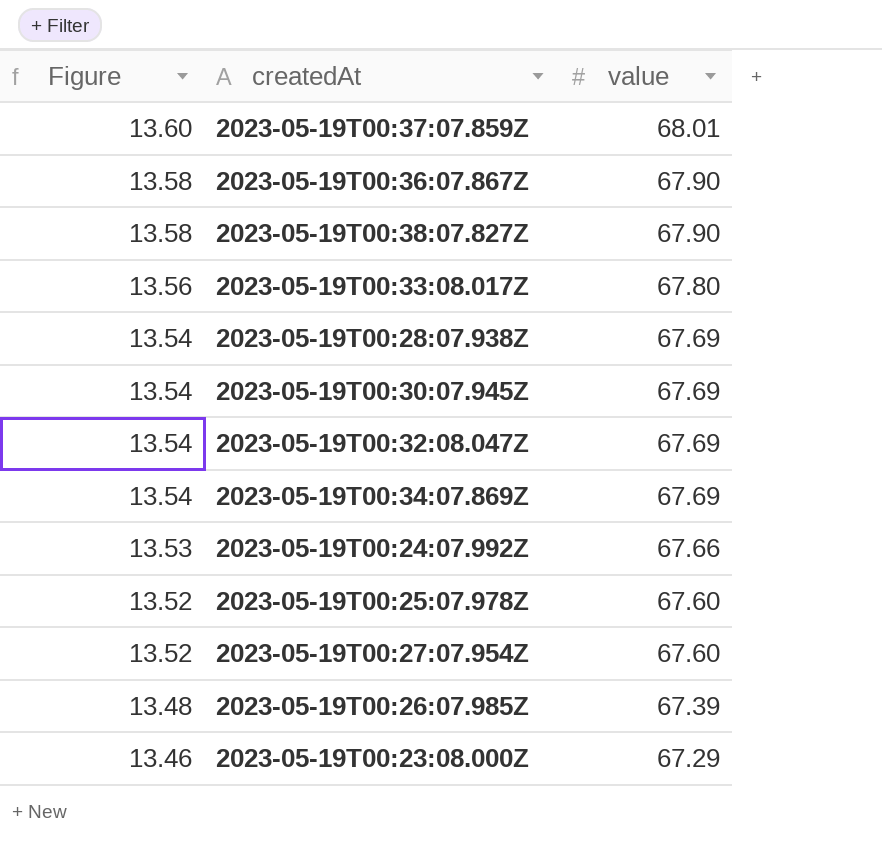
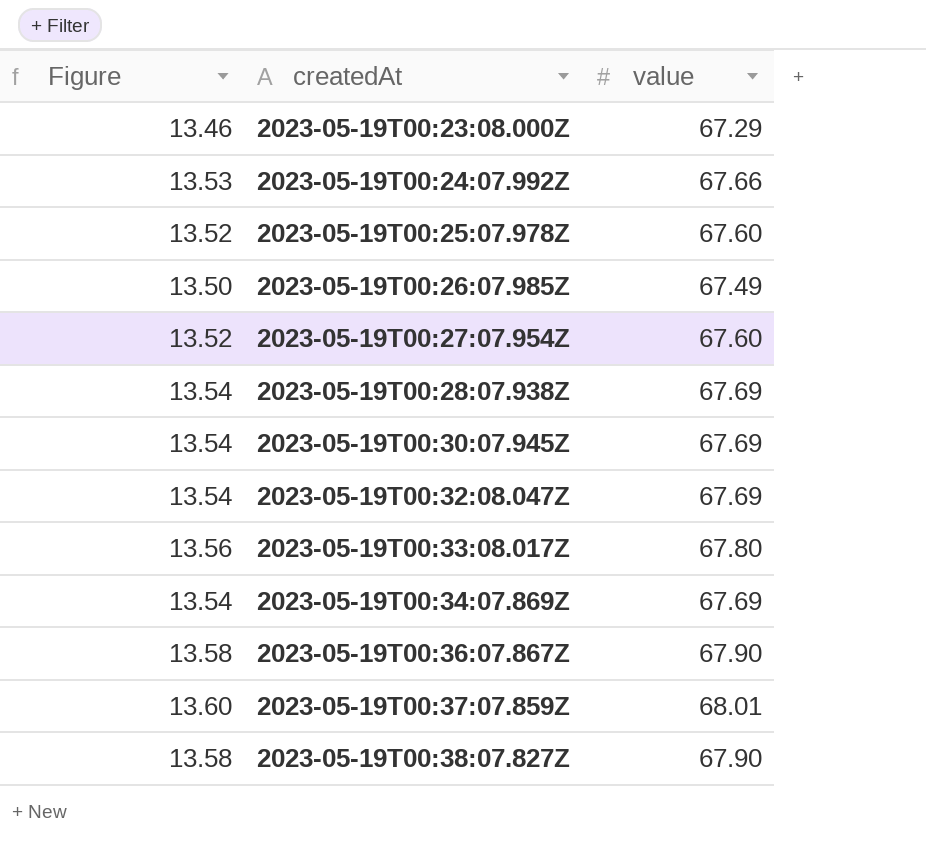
row order: Figure descending -> createdAt ascending
2023-05-19T00:26:07.985Z | Figure: 13.48 -> 13.50
2023-05-19T00:26:07.985Z | value: 67.39 -> 67.49

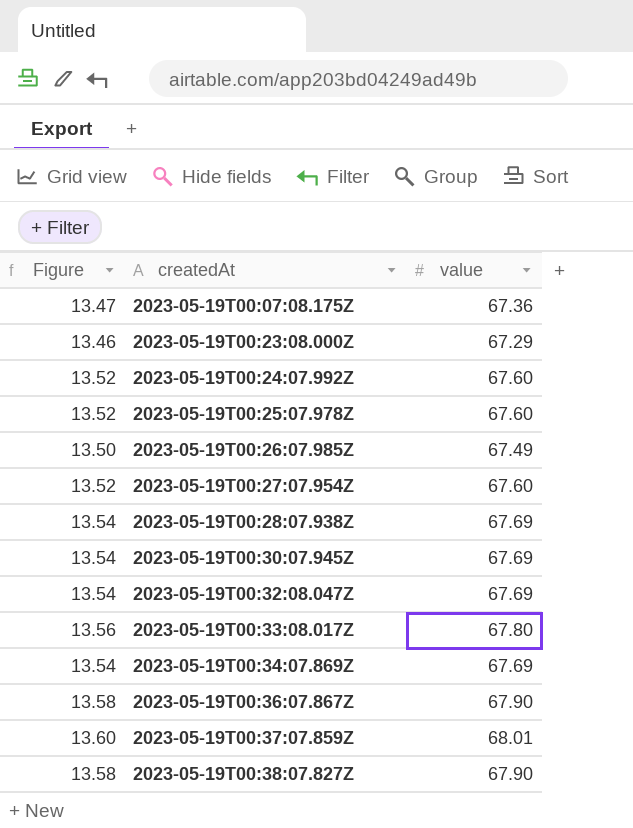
row 2023-05-19T00:07:08.175Z: none -> 13.47 | 67.36
2023-05-19T00:24:07.992Z | Figure: 13.53 -> 13.52
2023-05-19T00:24:07.992Z | value: 67.66 -> 67.60

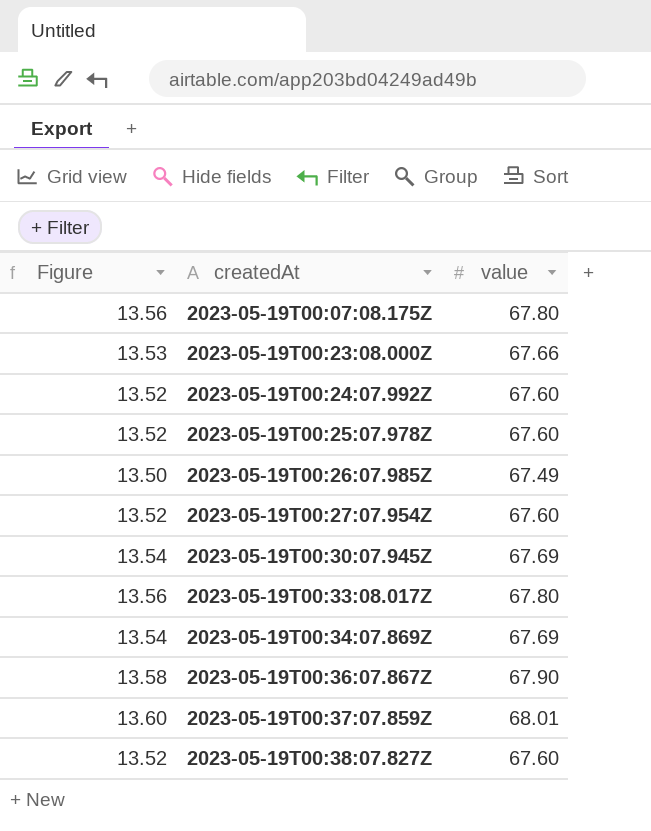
row 2023-05-19T00:28:07.938Z: 13.54 | 67.69 -> none
row 2023-05-19T00:32:08.047Z: 13.54 | 67.69 -> none
2023-05-19T00:07:08.175Z | Figure: 13.47 -> 13.56
2023-05-19T00:07:08.175Z | value: 67.36 -> 67.80
2023-05-19T00:23:08.000Z | Figure: 13.46 -> 13.53
2023-05-19T00:23:08.000Z | value: 67.29 -> 67.66
2023-05-19T00:38:07.827Z | Figure: 13.58 -> 13.52
2023-05-19T00:38:07.827Z | value: 67.90 -> 67.60

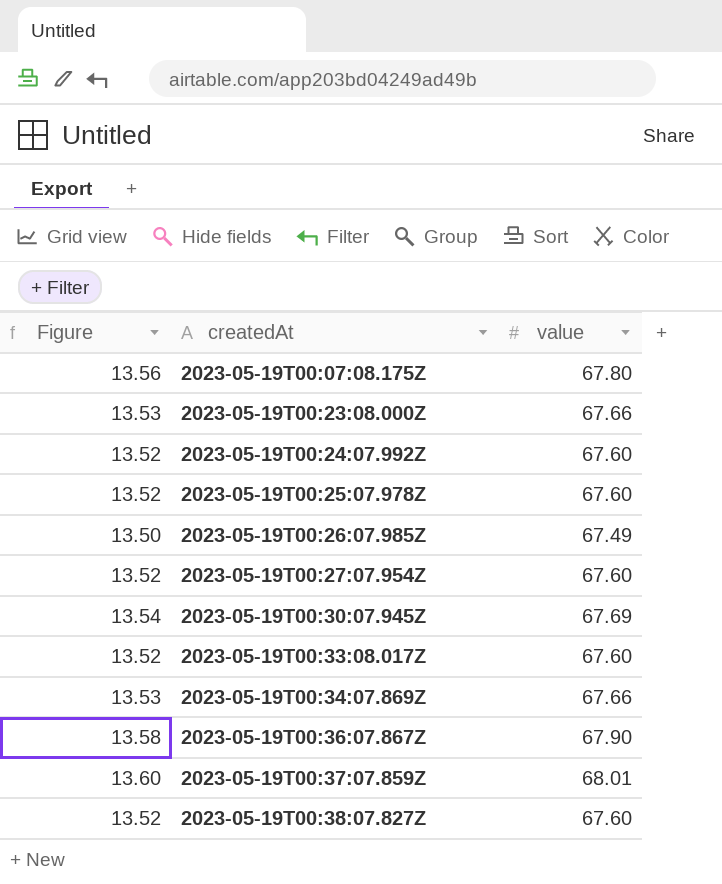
2023-05-19T00:33:08.017Z | Figure: 13.56 -> 13.52
2023-05-19T00:33:08.017Z | value: 67.80 -> 67.60
2023-05-19T00:34:07.869Z | Figure: 13.54 -> 13.53
2023-05-19T00:34:07.869Z | value: 67.69 -> 67.66

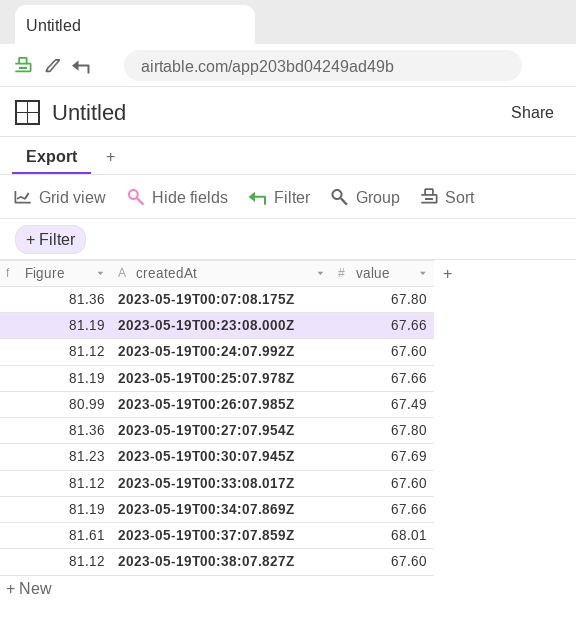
column Figure | formula: [value] * 0.2 -> [value] * 1.2
row 2023-05-19T00:36:07.867Z: 13.58 | 67.90 -> none
2023-05-19T00:25:07.978Z | value: 67.60 -> 67.66
2023-05-19T00:27:07.954Z | value: 67.60 -> 67.80

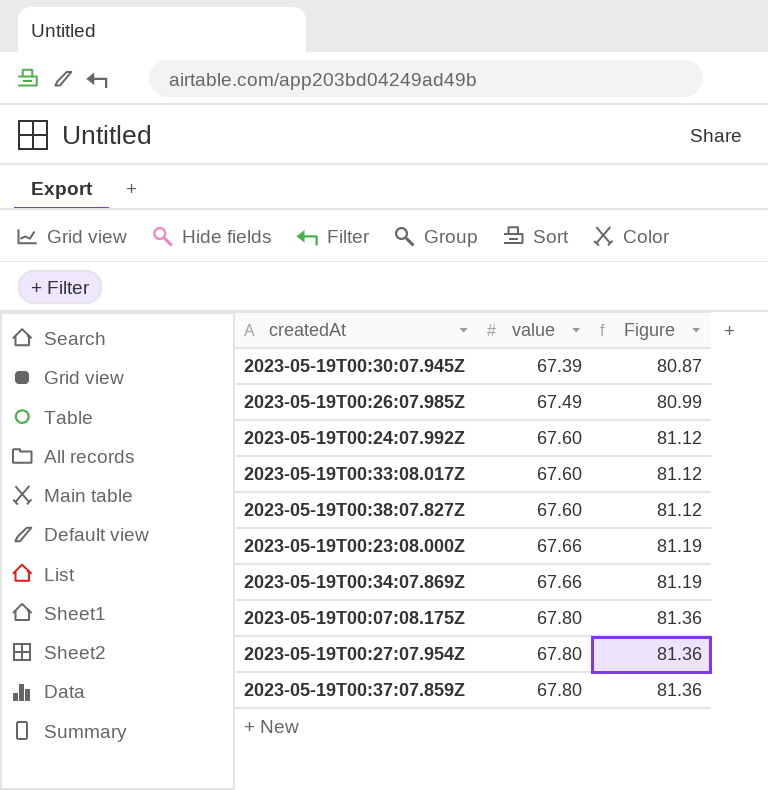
row order: createdAt ascending -> value ascending
column Figure | position: 1 -> 3
row 2023-05-19T00:25:07.978Z: 81.19 | 67.66 -> none
2023-05-19T00:30:07.945Z | value: 67.69 -> 67.39
2023-05-19T00:30:07.945Z | Figure: 81.23 -> 80.87
2023-05-19T00:37:07.859Z | value: 68.01 -> 67.80
2023-05-19T00:37:07.859Z | Figure: 81.61 -> 81.36

